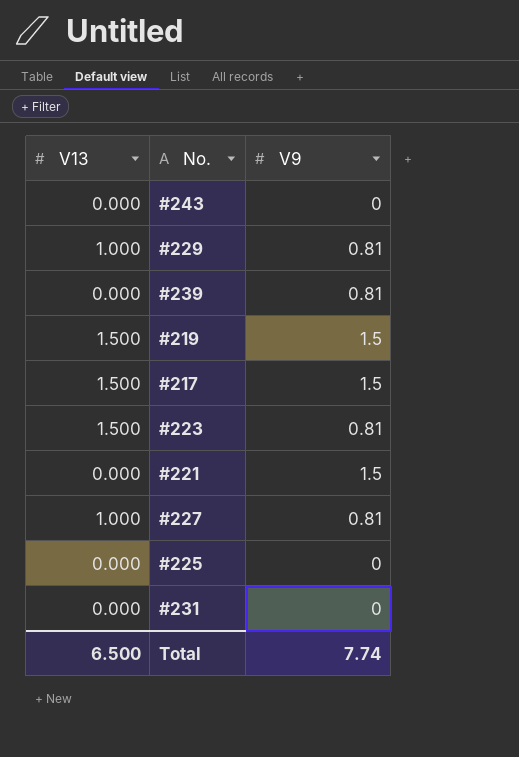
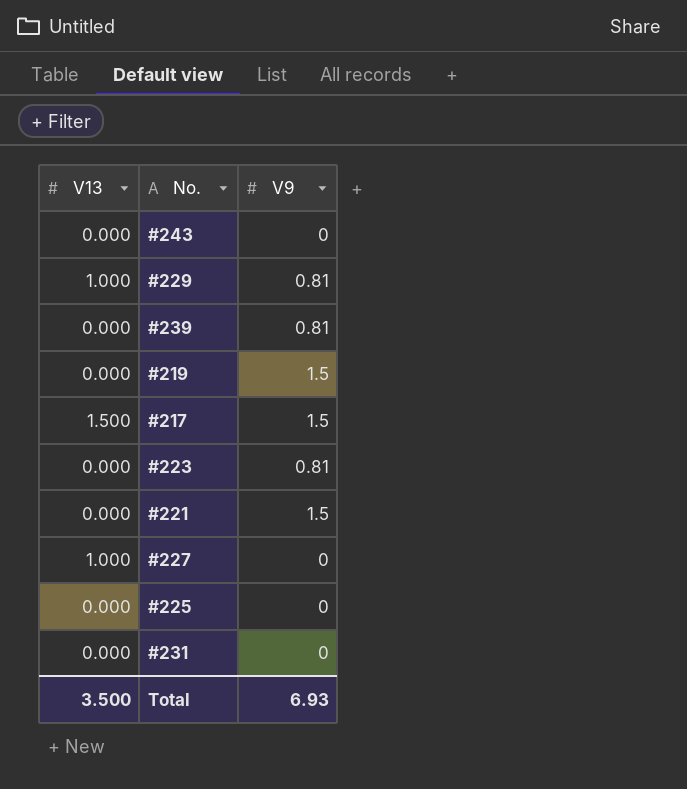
#219 | V13: 1.500 -> 0.000
#223 | V13: 1.500 -> 0.000
#227 | V9: 0.81 -> 0
Total | V13: 6.500 -> 3.500
Total | V9: 7.74 -> 6.93

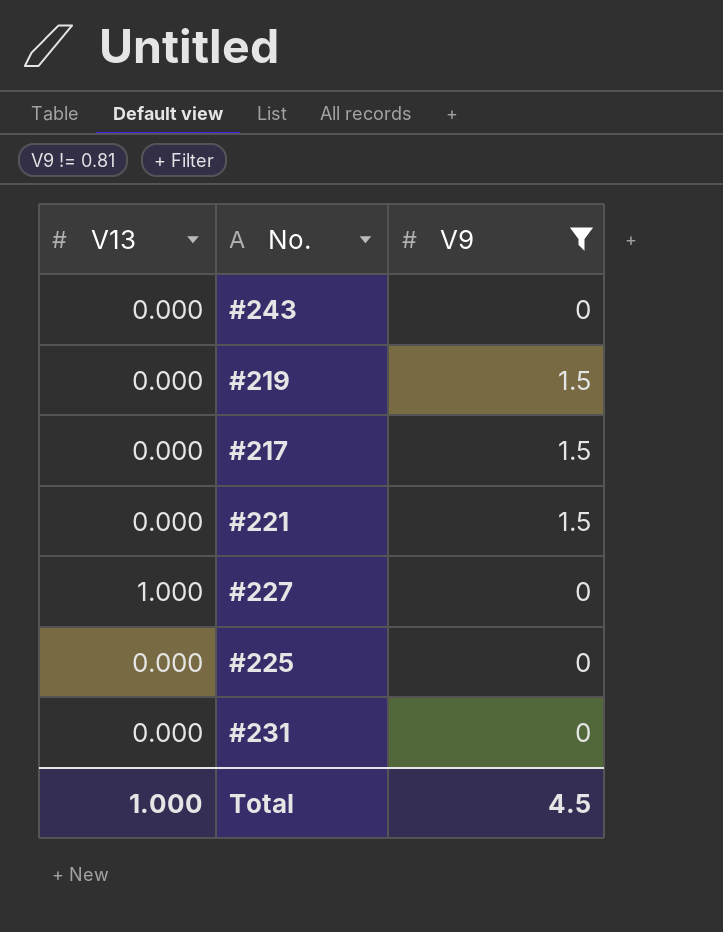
filter: none -> V9 != 0.81
#217 | V13: 1.500 -> 0.000
Total | V13: 3.500 -> 1.000
Total | V9: 6.93 -> 4.5

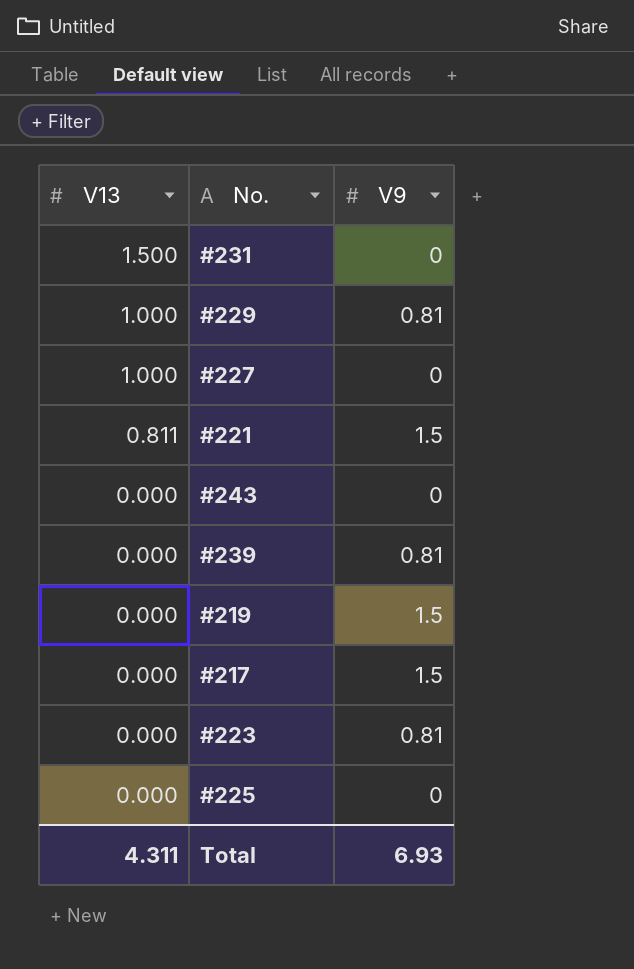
filter: V9 != 0.81 -> none
row order: none -> V13 descending
#231 | V13: 0.000 -> 1.500
#221 | V13: 0.000 -> 0.811
Total | V13: 1.000 -> 4.311
Total | V9: 4.5 -> 6.93

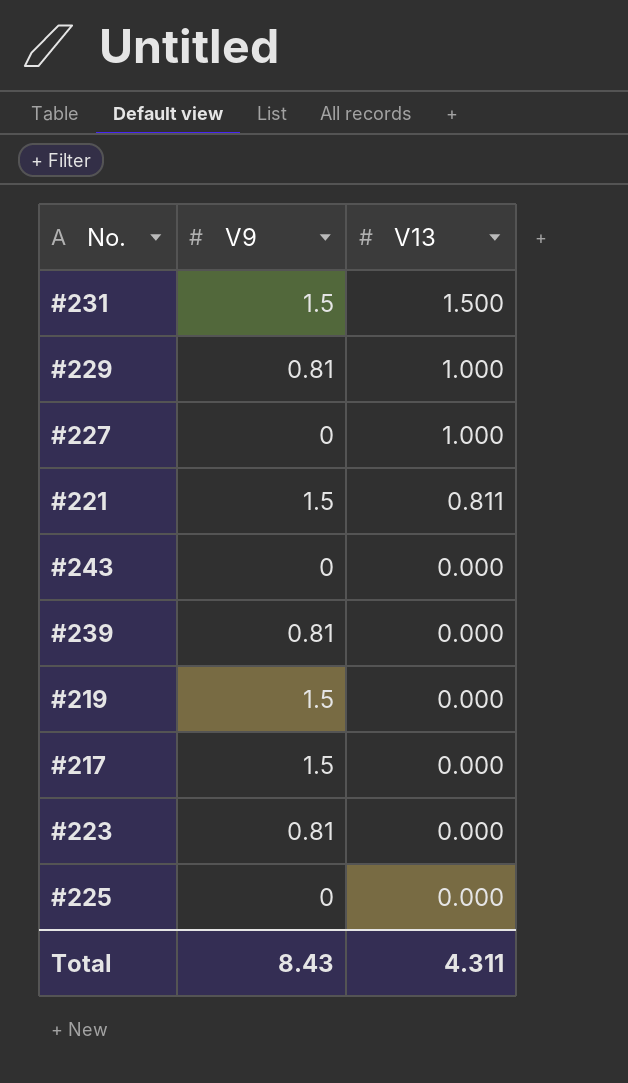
column V13 | position: 1 -> 3
#231 | V9: 0 -> 1.5
Total | V9: 6.93 -> 8.43

